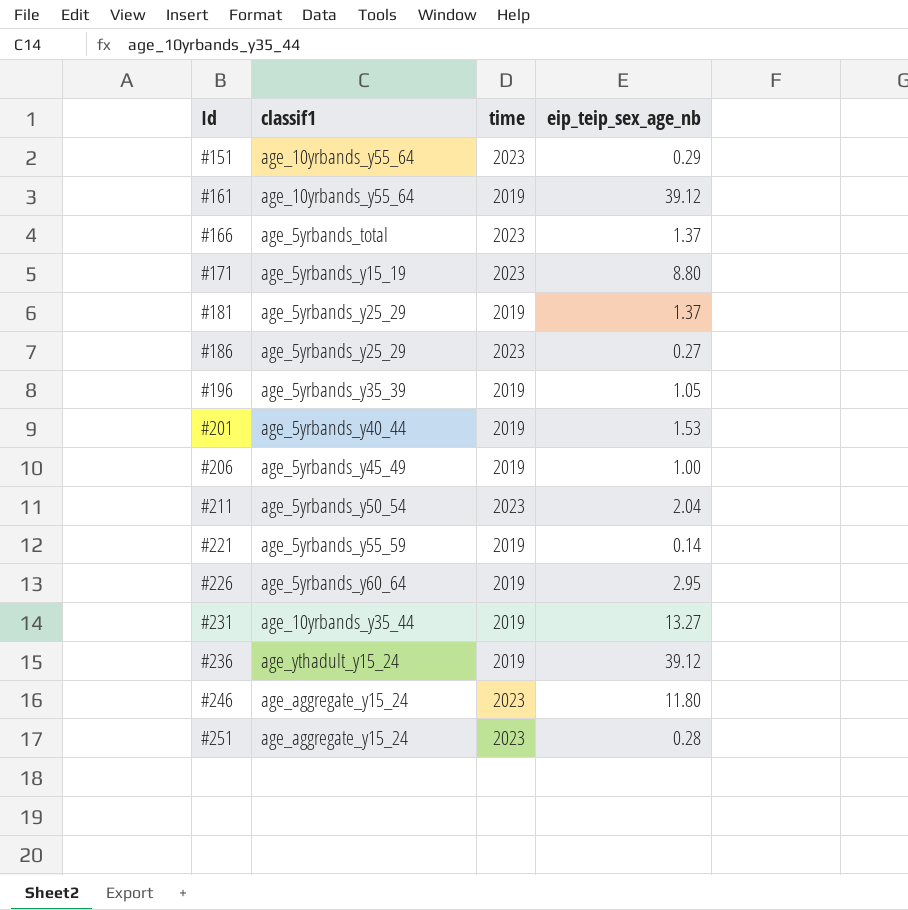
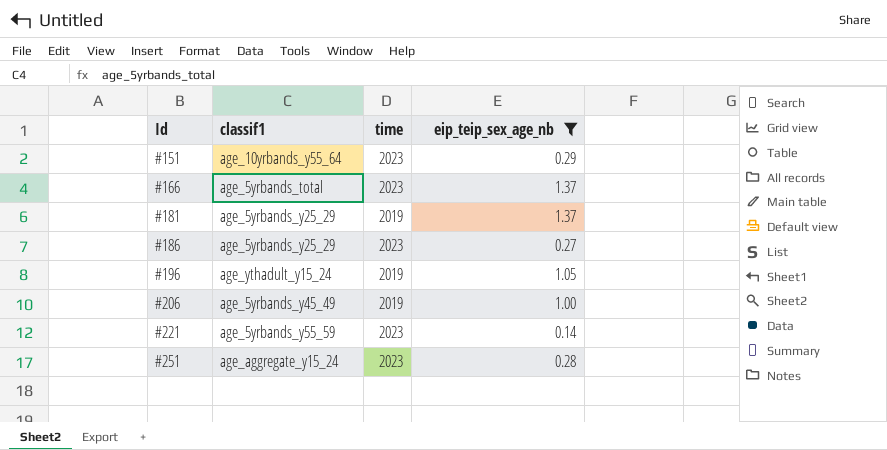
filter: none -> eip_teip_sex_age_nb <= 1.37
#196 | classif1: age_5yrbands_y35_39 -> age_ythadult_y15_24
#221 | time: 2019 -> 2023

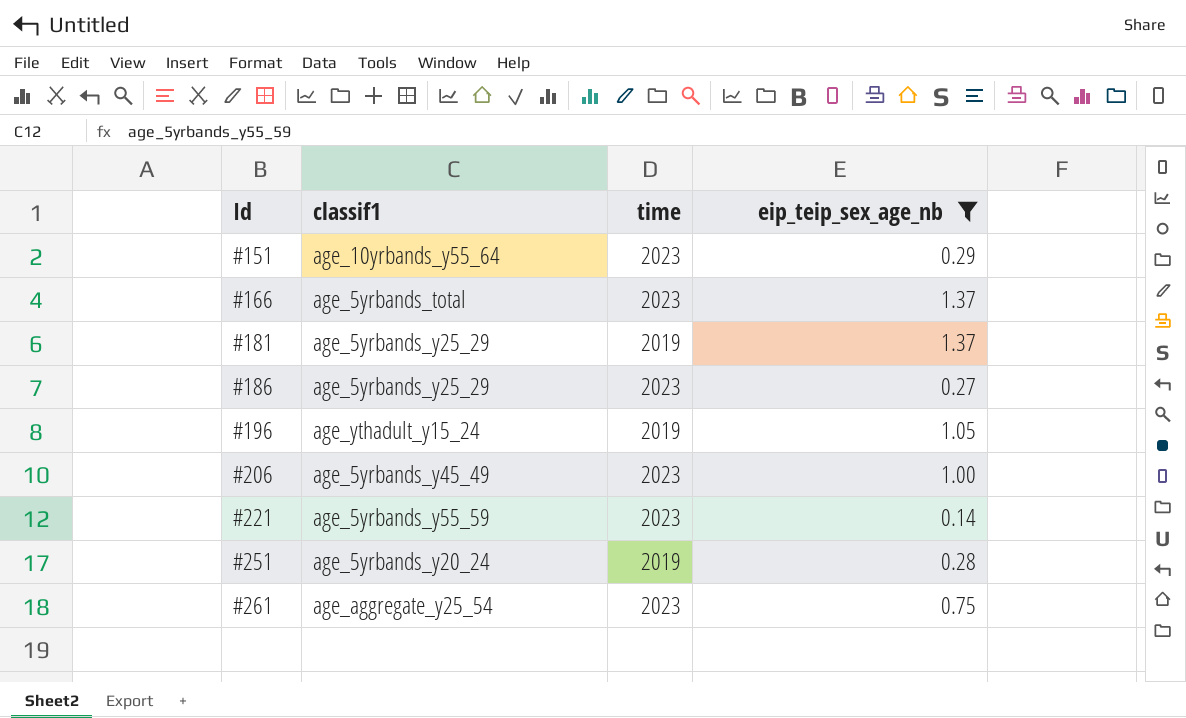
#206 | time: 2019 -> 2023
#251 | classif1: age_aggregate_y15_24 -> age_5yrbands_y20_24
#251 | time: 2023 -> 2019
row #261: none -> age_aggregate_y25_54 | 2023 | 0.75

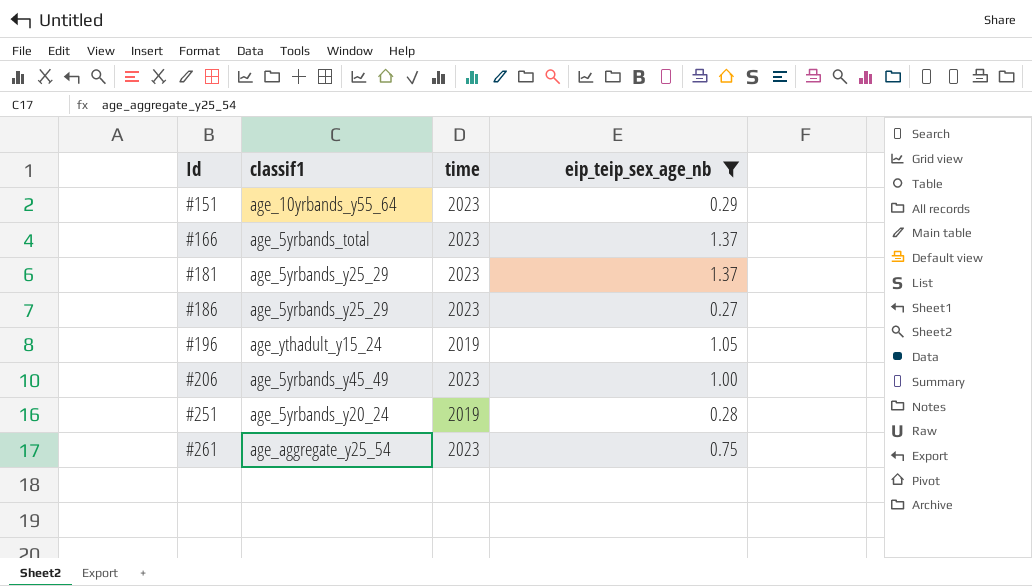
row #221: age_5yrbands_y55_59 | 2023 | 0.14 -> none
#181 | time: 2019 -> 2023

